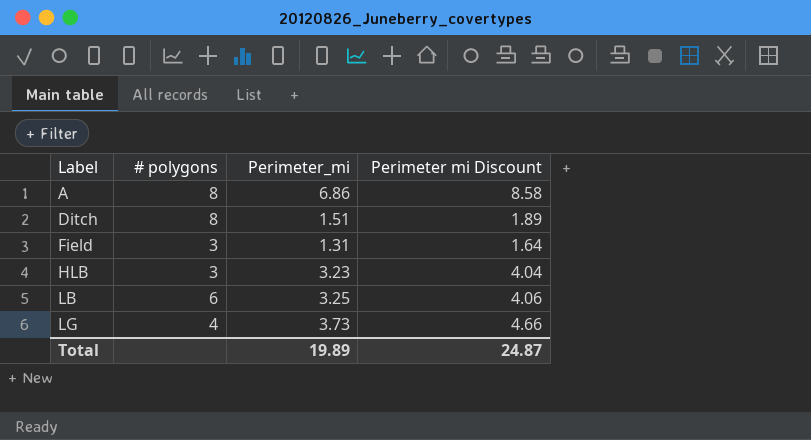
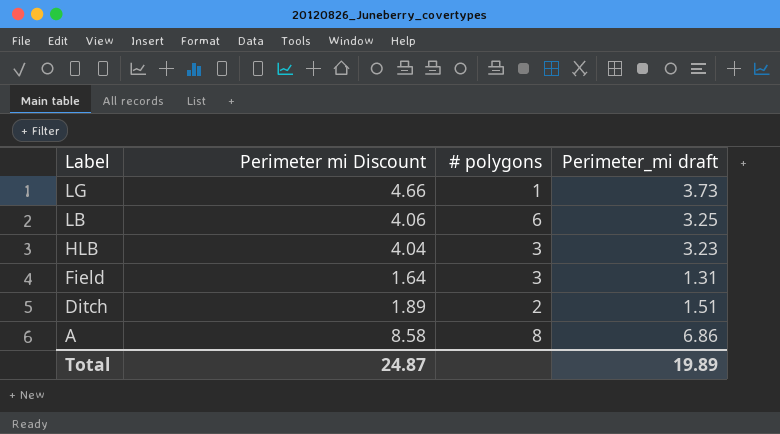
row order: Label ascending -> Label descending
column Perimeter mi Discount | position: 4 -> 2
column name: Perimeter_mi -> Perimeter_mi draft
LG | # polygons: 4 -> 1
Ditch | # polygons: 8 -> 2

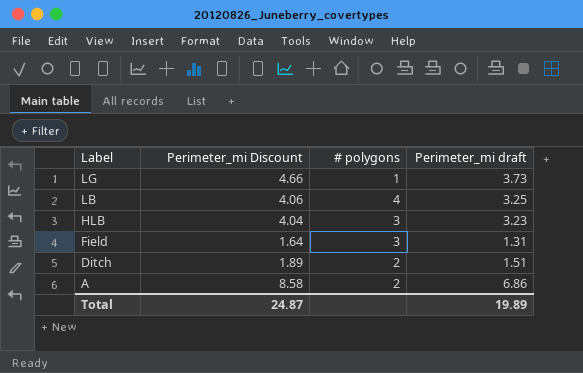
column name: Perimeter mi Discount -> Perimeter_mi Discount
LB | # polygons: 6 -> 4
A | # polygons: 8 -> 2

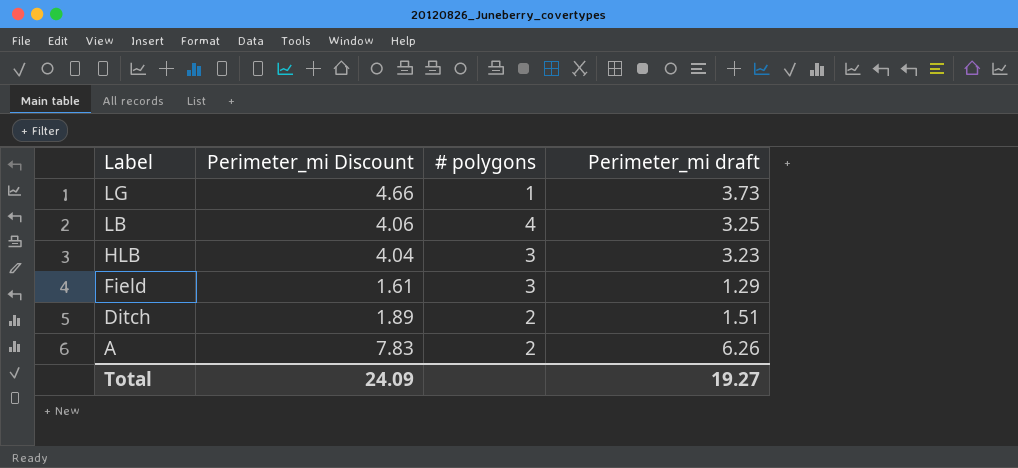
Field | Perimeter_mi Discount: 1.64 -> 1.61
Field | Perimeter_mi draft: 1.31 -> 1.29
A | Perimeter_mi Discount: 8.58 -> 7.83
A | Perimeter_mi draft: 6.86 -> 6.26
Total | Perimeter_mi Discount: 24.87 -> 24.09
Total | Perimeter_mi draft: 19.89 -> 19.27

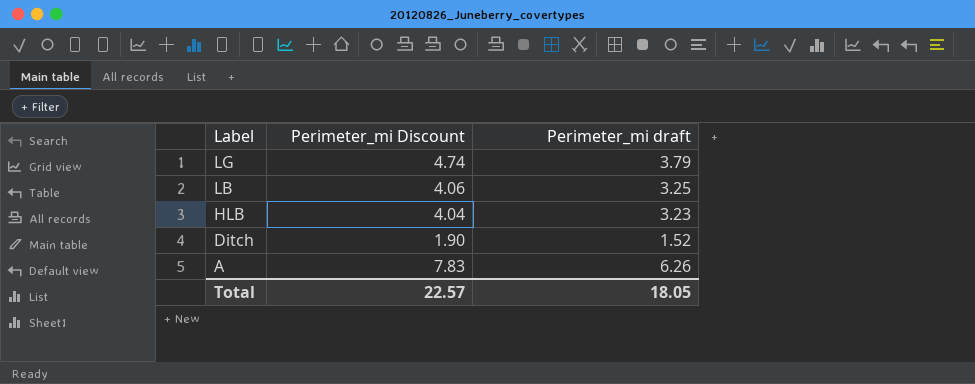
column # polygons | position: 3 -> none
row Field: 1.61 | 3 | 1.29 -> none
LG | Perimeter_mi Discount: 4.66 -> 4.74
LG | Perimeter_mi draft: 3.73 -> 3.79
Ditch | Perimeter_mi Discount: 1.89 -> 1.90
Ditch | Perimeter_mi draft: 1.51 -> 1.52
Total | Perimeter_mi Discount: 24.09 -> 22.57
Total | Perimeter_mi draft: 19.27 -> 18.05

